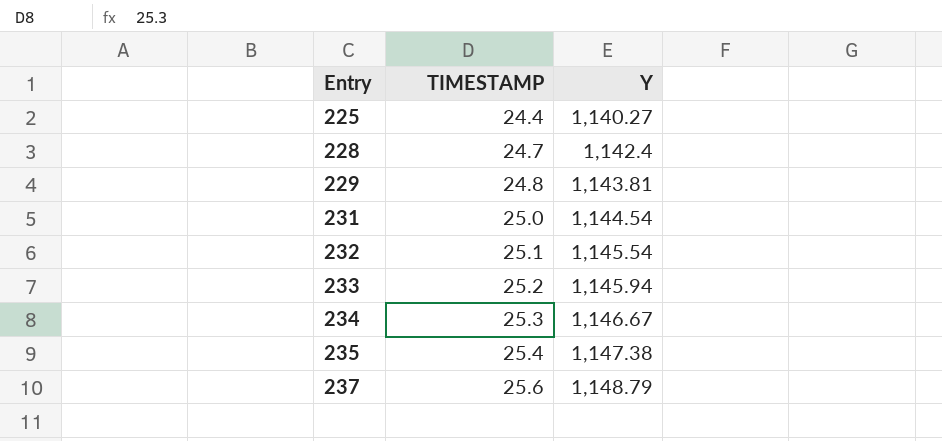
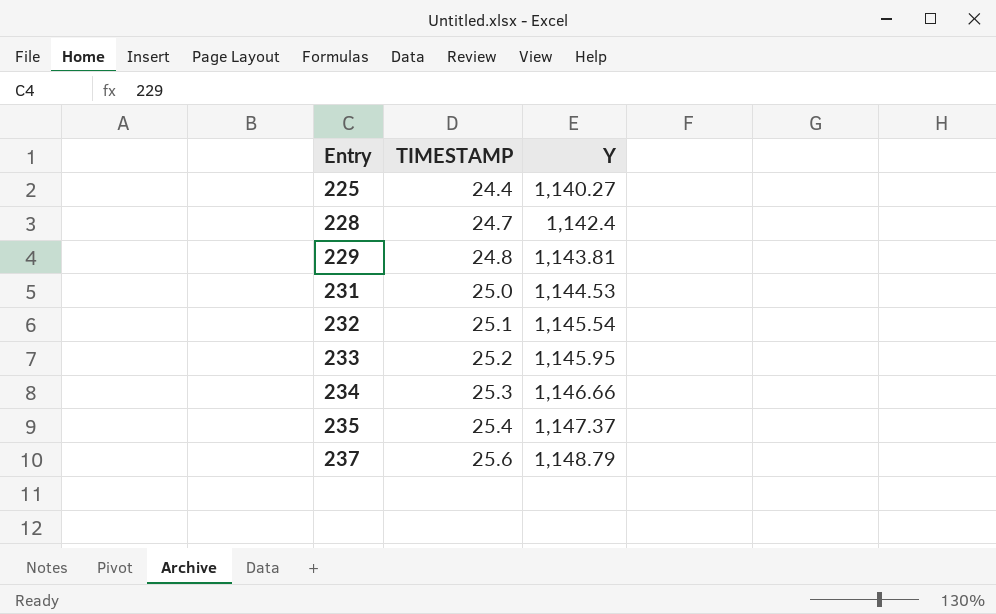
231 | Y: 1,144.54 -> 1,144.53
233 | Y: 1,145.94 -> 1,145.95
234 | Y: 1,146.67 -> 1,146.66
235 | Y: 1,147.38 -> 1,147.37

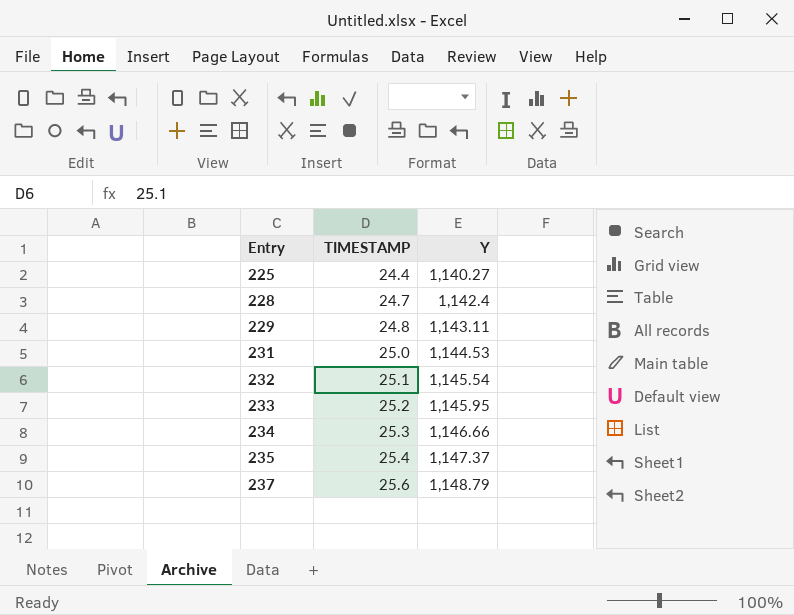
229 | Y: 1,143.81 -> 1,143.11

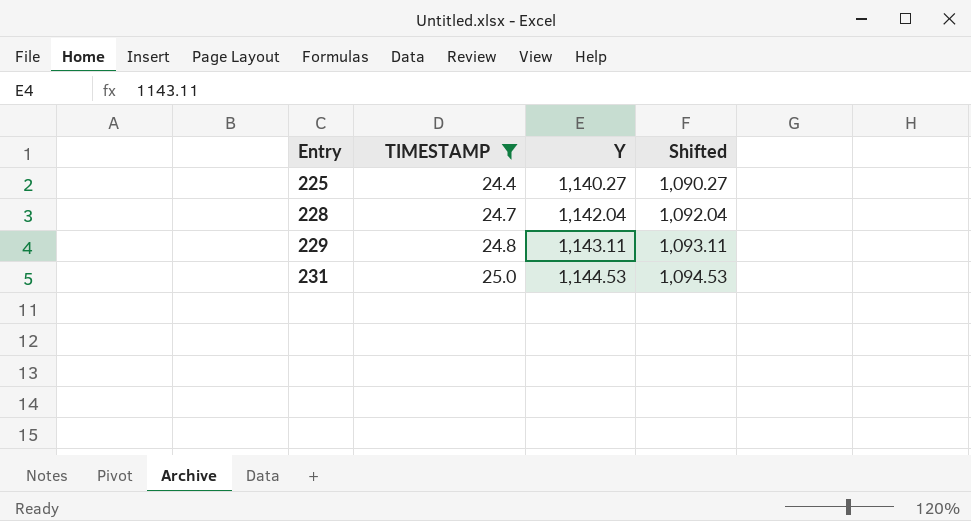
filter: none -> TIMESTAMP <= 25.0
column Shifted | formula: none -> [Y] - 50
228 | Y: 1,142.4 -> 1,142.04

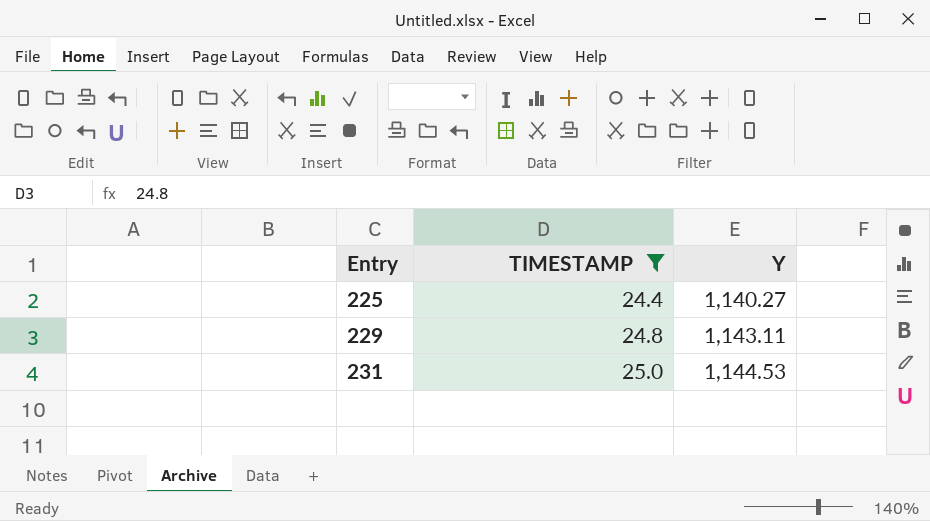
column Shifted | formula: [Y] - 50 -> none
row 228: 24.7 | 1,142.04 | 1,092.04 -> none

